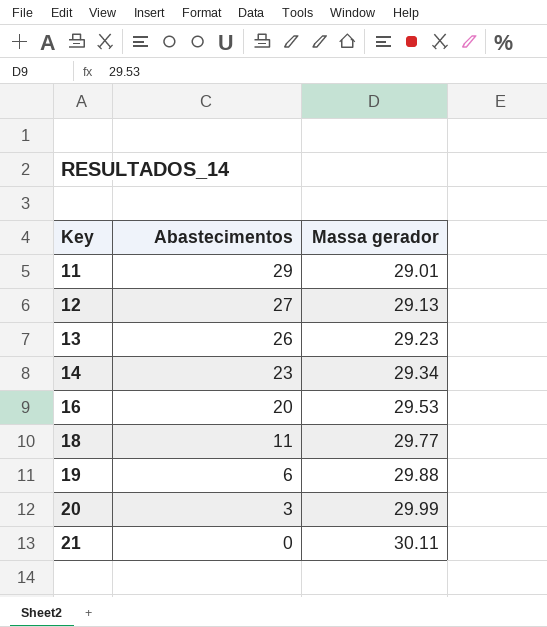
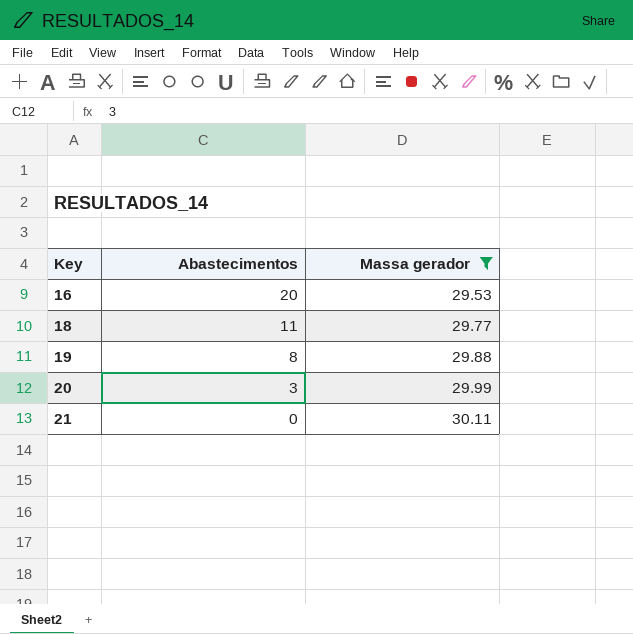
filter: none -> Massa gerador >= 29.53
19 | Abastecimentos: 6 -> 8

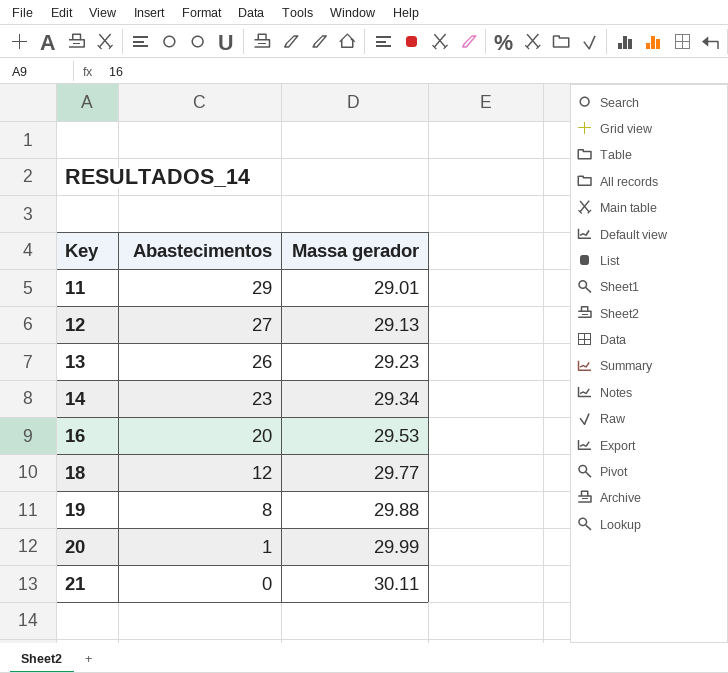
filter: Massa gerador >= 29.53 -> none
18 | Abastecimentos: 11 -> 12
20 | Abastecimentos: 3 -> 1

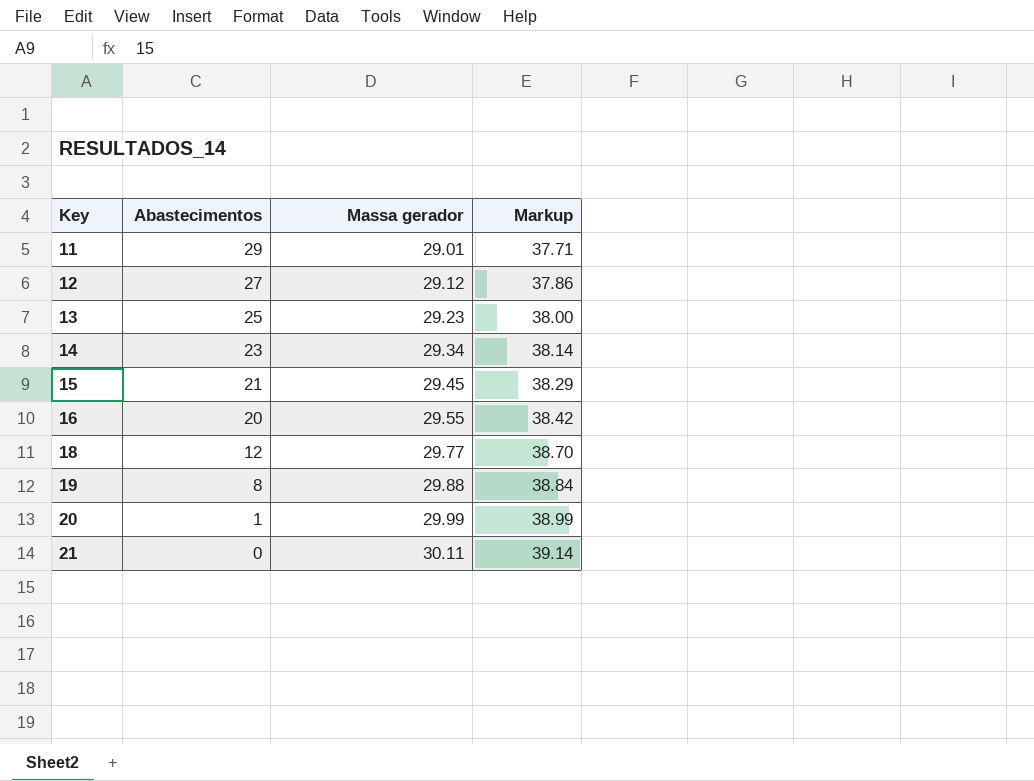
column Markup | formula: none -> [Massa gerador] * 1.3
12 | Massa gerador: 29.13 -> 29.12
13 | Abastecimentos: 26 -> 25
row 15: none -> 21 | 29.45 | 38.29
16 | Massa gerador: 29.53 -> 29.55

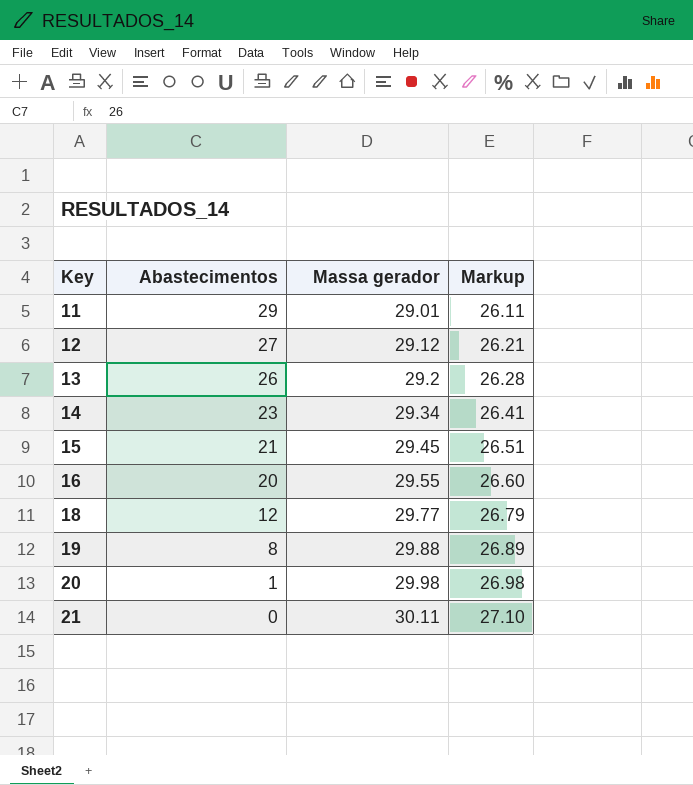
column Markup | formula: [Massa gerador] * 1.3 -> [Massa gerador] * 0.9
13 | Abastecimentos: 25 -> 26
13 | Massa gerador: 29.23 -> 29.2
20 | Massa gerador: 29.99 -> 29.98

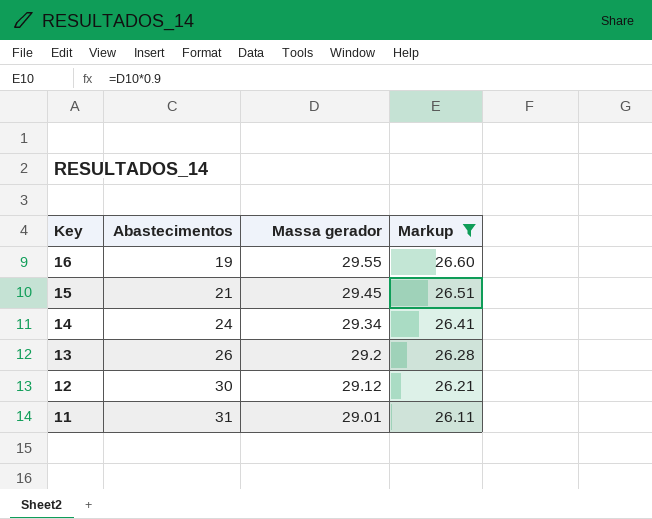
filter: none -> Markup <= 26.60
row order: Key ascending -> Key descending
16 | Abastecimentos: 20 -> 19
14 | Abastecimentos: 23 -> 24
12 | Abastecimentos: 27 -> 30
11 | Abastecimentos: 29 -> 31

